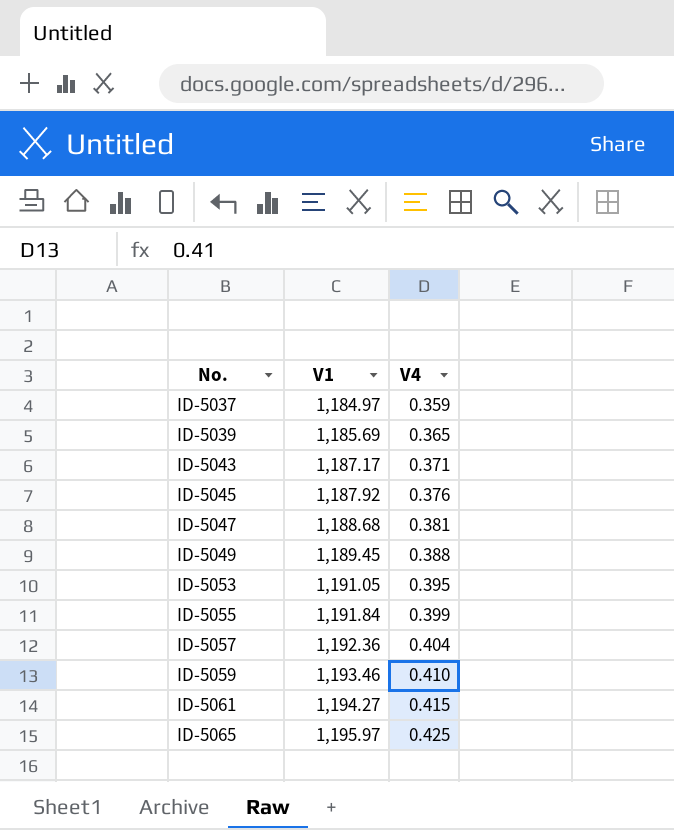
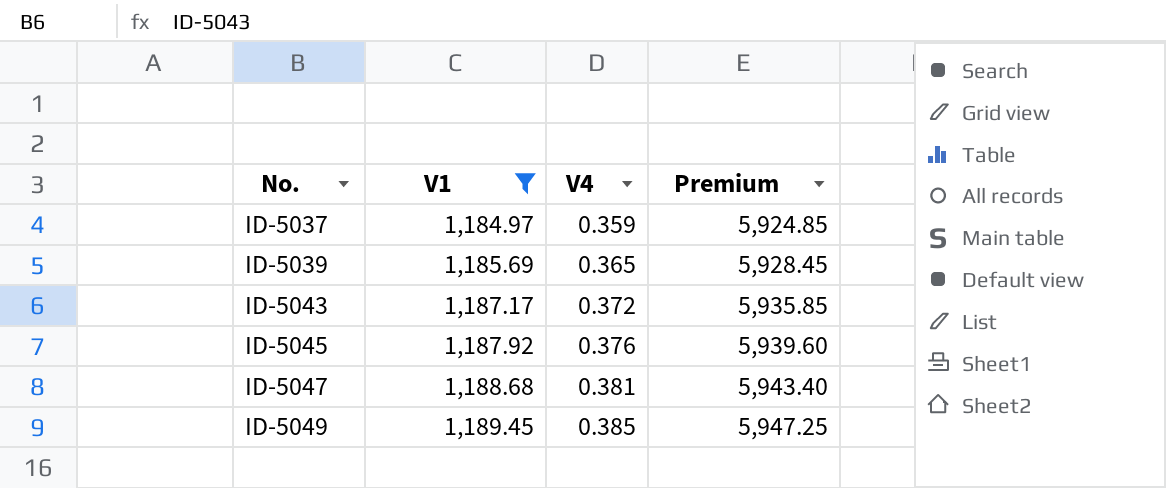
filter: none -> V1 <= 1,189.45
column Premium | formula: none -> [V1] * 5
ID-5043 | V4: 0.371 -> 0.372
ID-5049 | V4: 0.388 -> 0.385

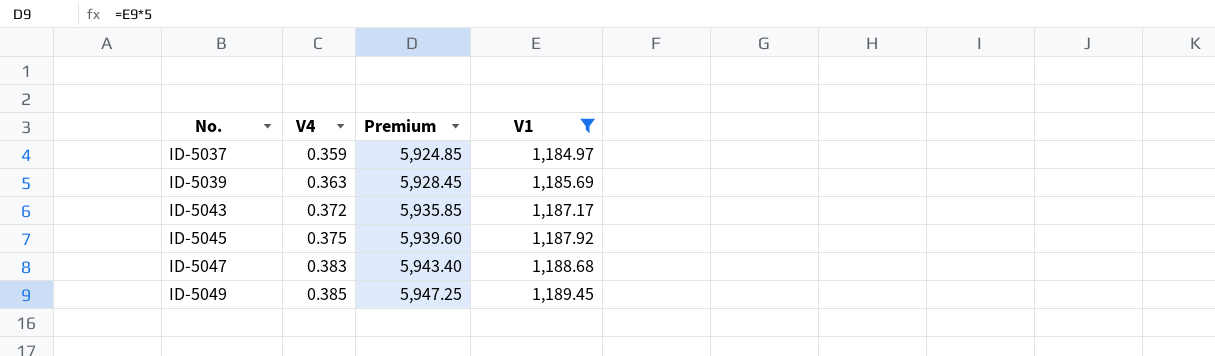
column V1 | position: 2 -> 4
ID-5039 | V4: 0.365 -> 0.363
ID-5045 | V4: 0.376 -> 0.375
ID-5047 | V4: 0.381 -> 0.383

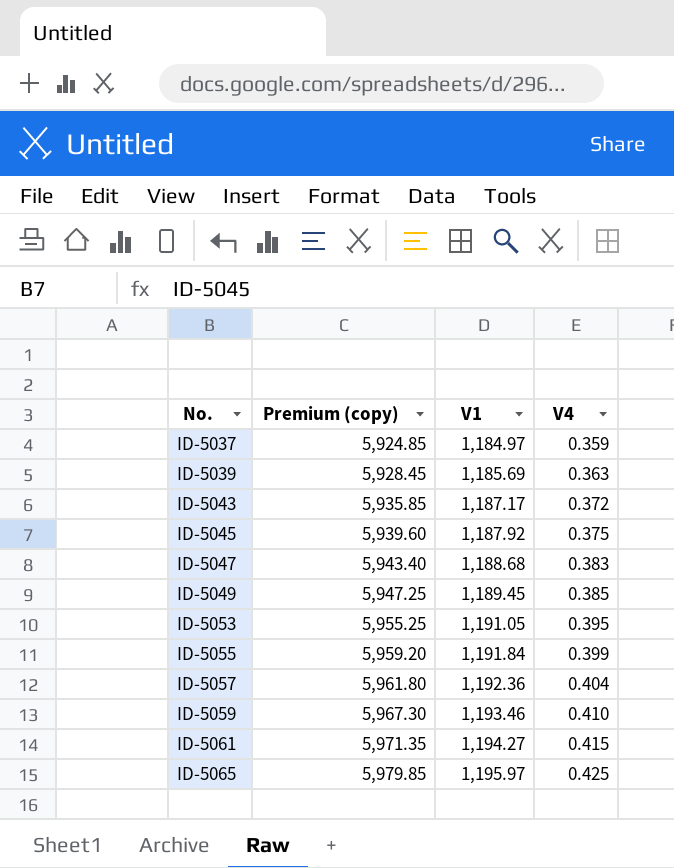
filter: V1 <= 1,189.45 -> none
column name: Premium -> Premium (copy)
column V4 | position: 2 -> 4

